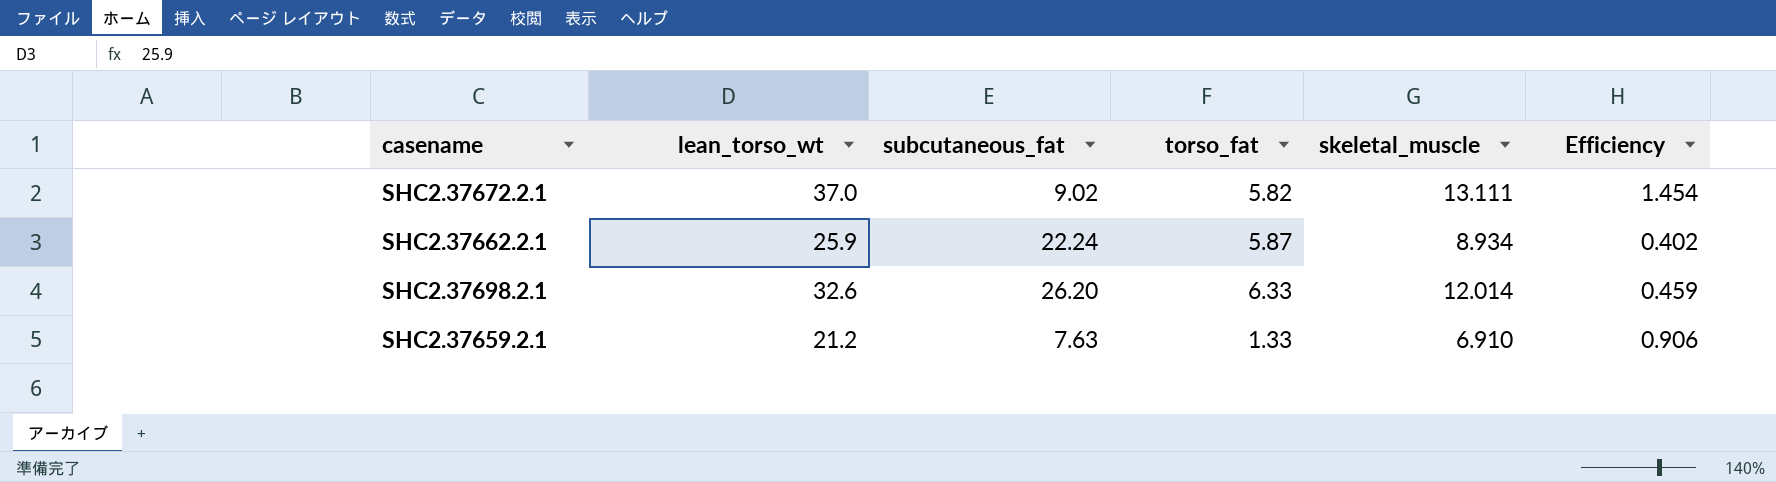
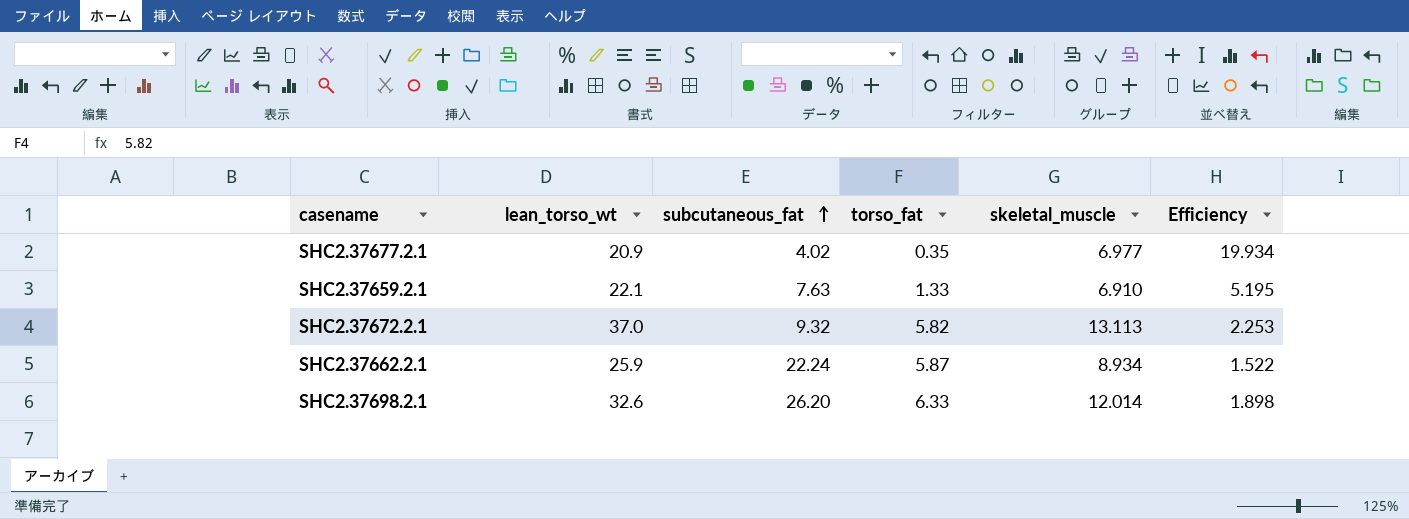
row order: none -> subcutaneous_fat ascending
column Efficiency | formula: [skeletal_muscle] / [subcutaneous_fat] -> [skeletal_muscle] / [torso_fat]
row SHC2.37677.2.1: none -> 20.9 | 4.02 | 0.35 | 6.977 | 19.934
SHC2.37659.2.1 | lean_torso_wt: 21.2 -> 22.1
SHC2.37672.2.1 | subcutaneous_fat: 9.02 -> 9.32
SHC2.37672.2.1 | skeletal_muscle: 13.111 -> 13.113

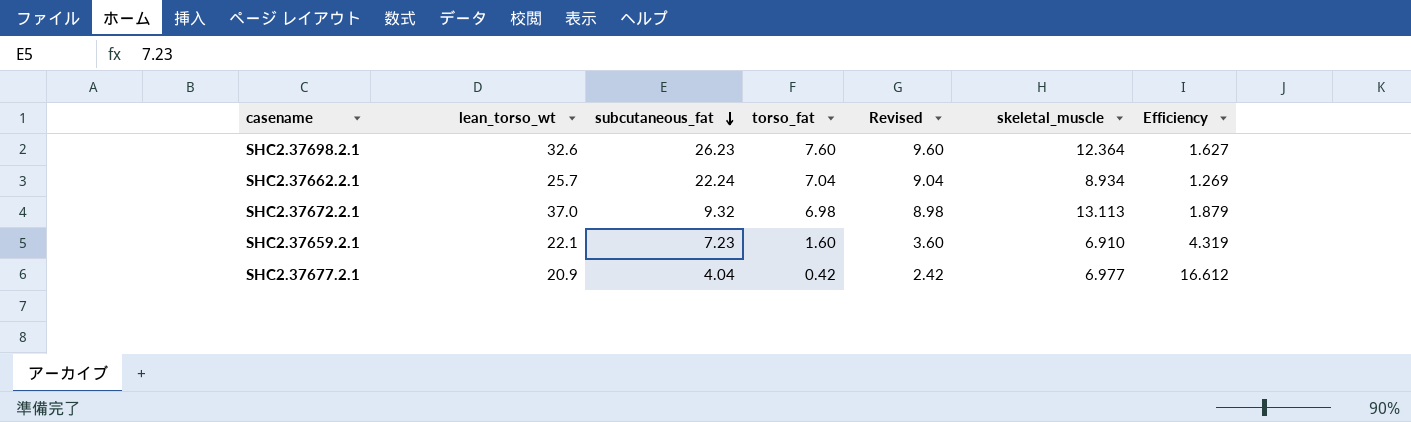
row order: subcutaneous_fat ascending -> subcutaneous_fat descending
column Revised | formula: none -> [torso_fat] + 2
SHC2.37698.2.1 | subcutaneous_fat: 26.20 -> 26.23
SHC2.37698.2.1 | torso_fat: 6.33 -> 7.60
SHC2.37698.2.1 | skeletal_muscle: 12.014 -> 12.364
SHC2.37698.2.1 | Efficiency: 1.898 -> 1.627
SHC2.37662.2.1 | lean_torso_wt: 25.9 -> 25.7
SHC2.37662.2.1 | torso_fat: 5.87 -> 7.04
SHC2.37662.2.1 | Efficiency: 1.522 -> 1.269
SHC2.37672.2.1 | torso_fat: 5.82 -> 6.98
SHC2.37672.2.1 | Efficiency: 2.253 -> 1.879
SHC2.37659.2.1 | subcutaneous_fat: 7.63 -> 7.23
SHC2.37659.2.1 | torso_fat: 1.33 -> 1.60
SHC2.37659.2.1 | Efficiency: 5.195 -> 4.319
SHC2.37677.2.1 | subcutaneous_fat: 4.02 -> 4.04
SHC2.37677.2.1 | torso_fat: 0.35 -> 0.42
SHC2.37677.2.1 | Efficiency: 19.934 -> 16.612

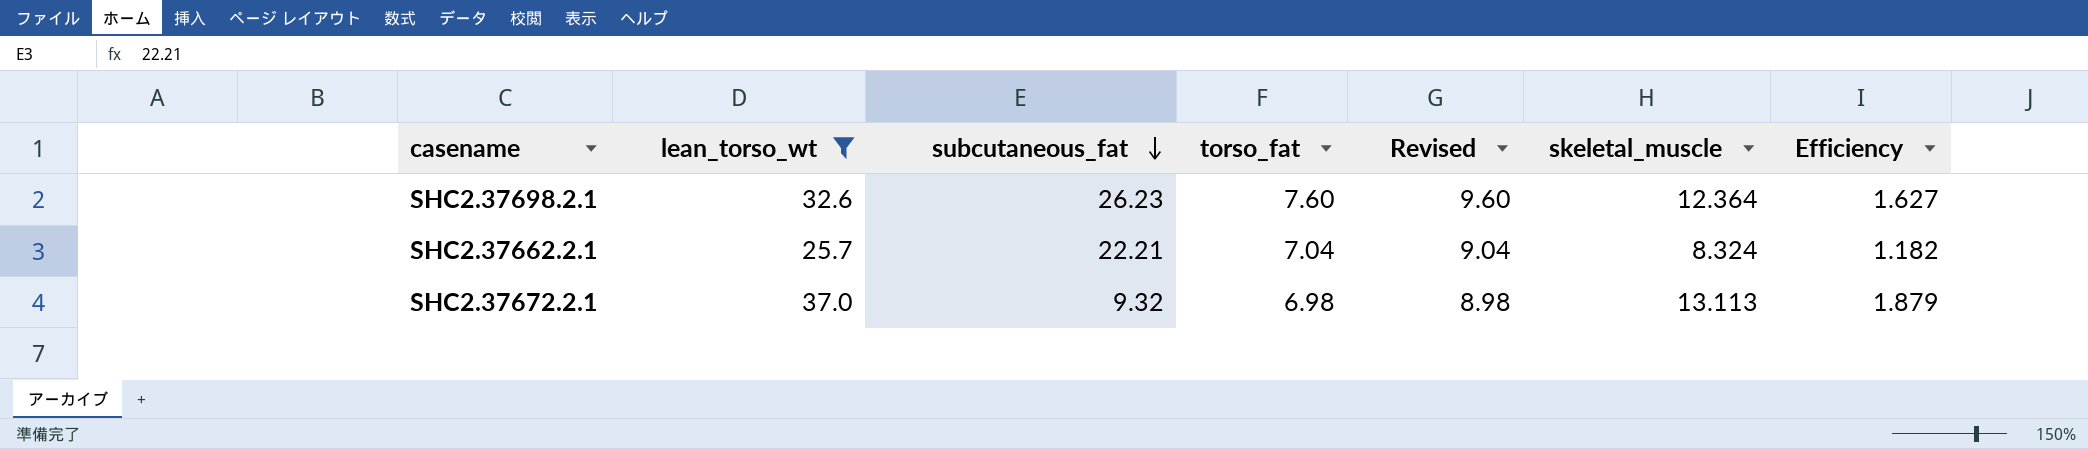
filter: none -> lean_torso_wt >= 25.7
SHC2.37662.2.1 | subcutaneous_fat: 22.24 -> 22.21
SHC2.37662.2.1 | skeletal_muscle: 8.934 -> 8.324
SHC2.37662.2.1 | Efficiency: 1.269 -> 1.182

